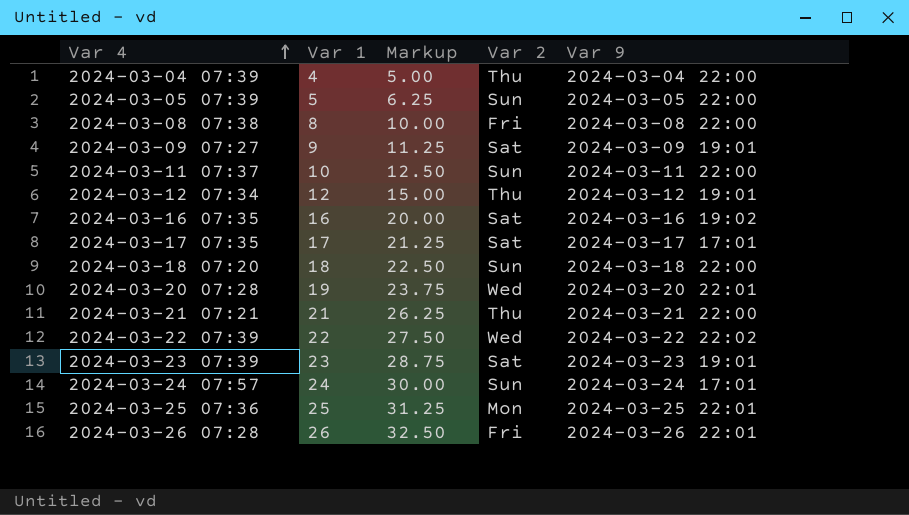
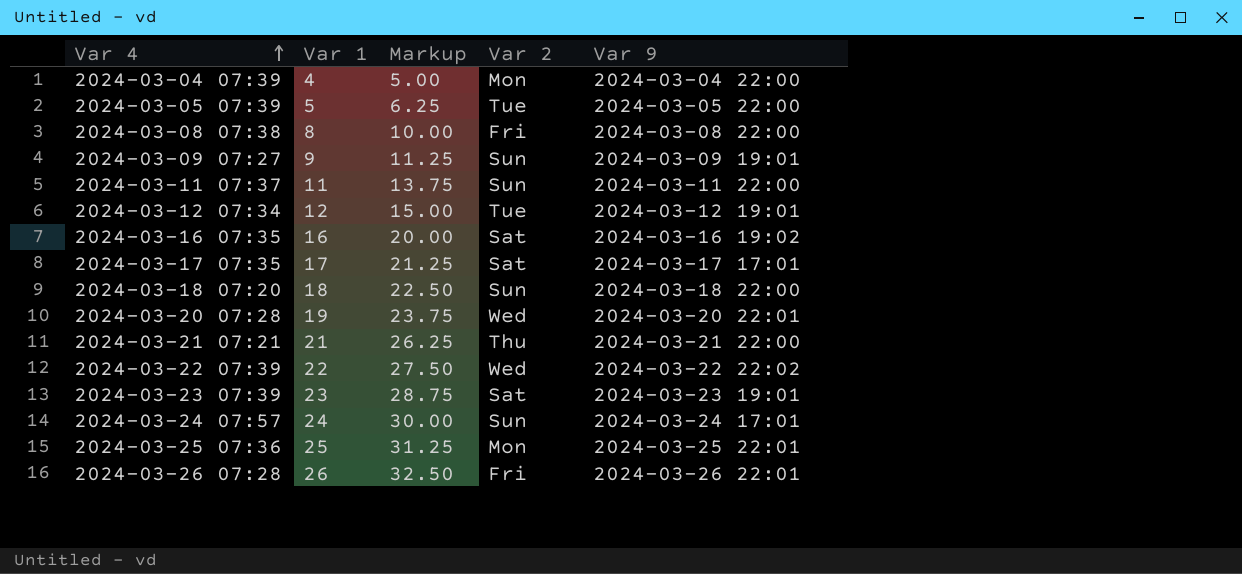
2024-03-04 07:39 | Var 2: Thu -> Mon
2024-03-05 07:39 | Var 2: Sun -> Tue
2024-03-09 07:27 | Var 2: Sat -> Sun
2024-03-11 07:37 | Var 1: 10 -> 11
2024-03-11 07:37 | Markup: 12.50 -> 13.75
2024-03-12 07:34 | Var 2: Thu -> Tue

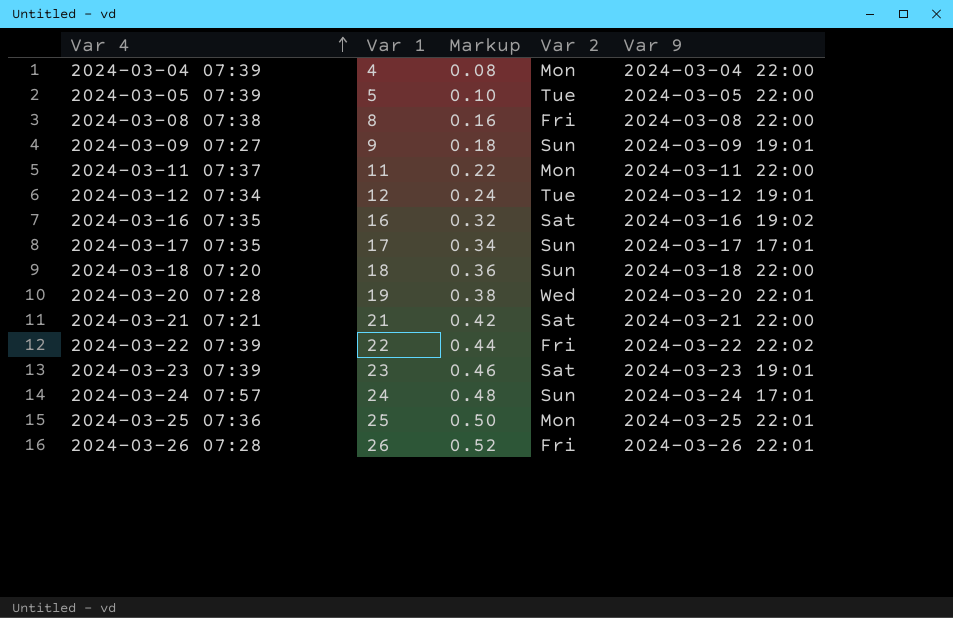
column Markup | formula: [Var 1] * 1.25 -> [Var 1] * 0.02
2024-03-11 07:37 | Var 2: Sun -> Mon
2024-03-17 07:35 | Var 2: Sat -> Sun
2024-03-21 07:21 | Var 2: Thu -> Sat
2024-03-22 07:39 | Var 2: Wed -> Fri

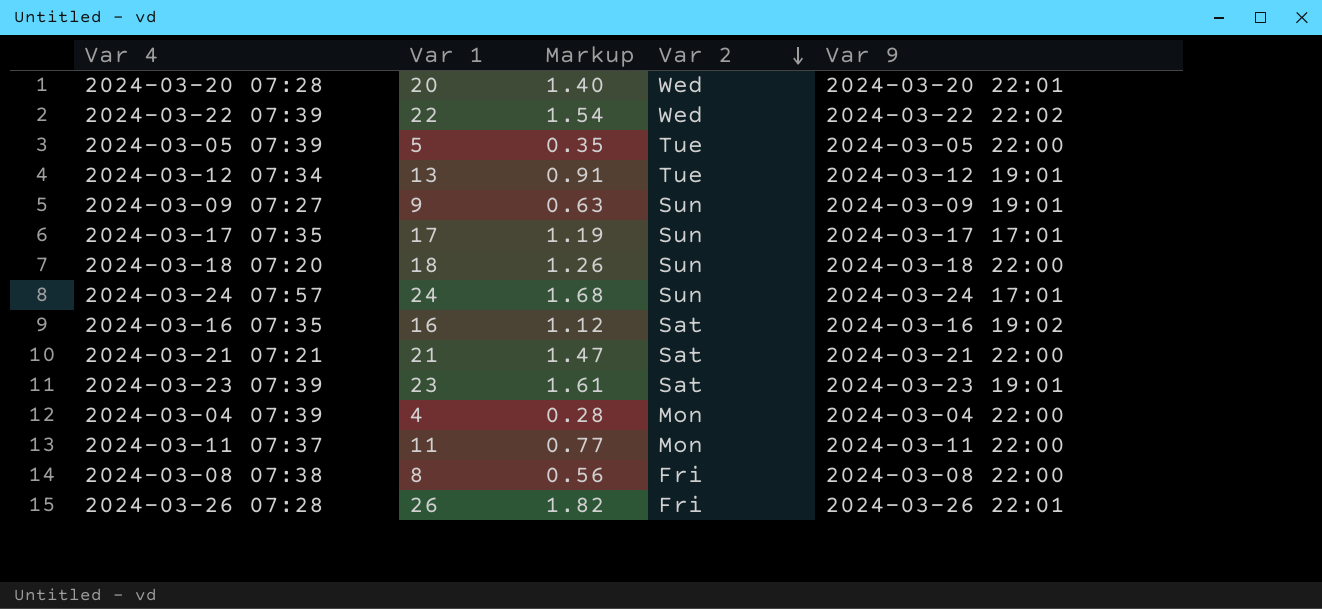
row order: Var 4 ascending -> Var 2 descending
column Markup | formula: [Var 1] * 0.02 -> [Var 1] * 0.07
row 2024-03-25 07:36: 25 | 0.50 | Mon | 2024-03-25 22:01 -> none
2024-03-20 07:28 | Var 1: 19 -> 20
2024-03-22 07:39 | Var 2: Fri -> Wed
2024-03-12 07:34 | Var 1: 12 -> 13

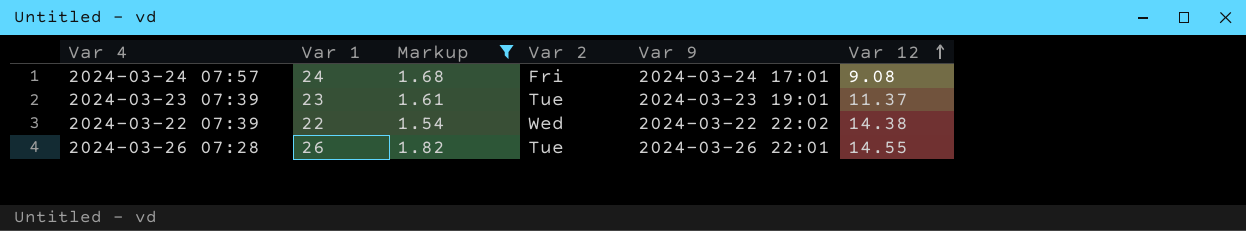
filter: none -> Markup >= 1.54
row order: Var 2 descending -> Var 12 ascending
column Var 12 | position: none -> 6
2024-03-24 07:57 | Var 2: Sun -> Fri
2024-03-23 07:39 | Var 2: Sat -> Tue
2024-03-26 07:28 | Var 2: Fri -> Tue

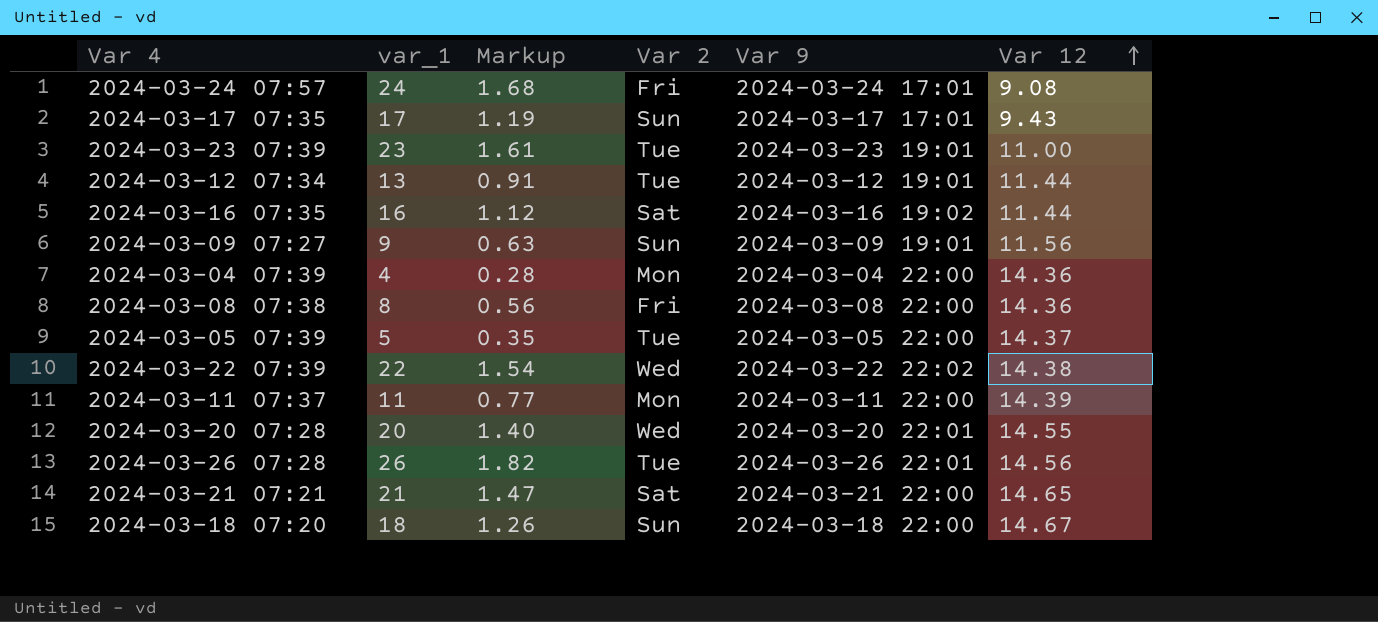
filter: Markup >= 1.54 -> none
column name: Var 1 -> var_1
2024-03-23 07:39 | Var 12: 11.37 -> 11.00
2024-03-26 07:28 | Var 12: 14.55 -> 14.56

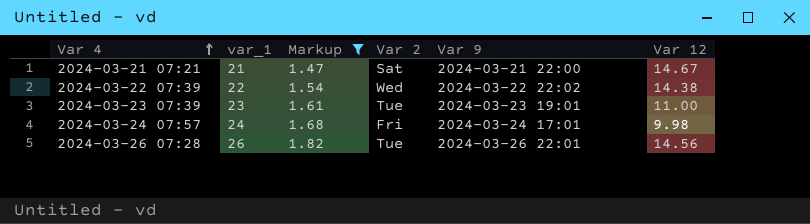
filter: none -> Markup >= 1.47
row order: Var 12 ascending -> Var 4 ascending
2024-03-21 07:21 | Var 12: 14.65 -> 14.67
2024-03-24 07:57 | Var 12: 9.08 -> 9.98

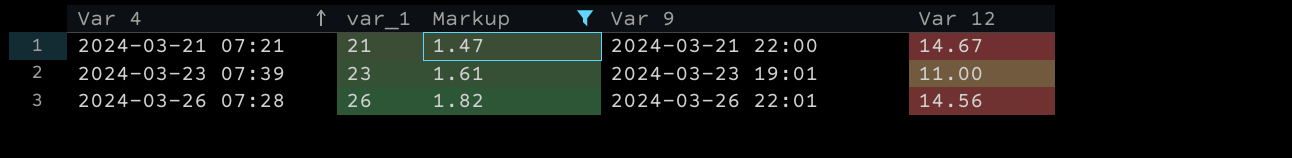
column Var 2 | position: 4 -> none
row 2024-03-22 07:39: 22 | 1.54 | Wed | 2024-03-22 22:02 | 14.38 -> none
row 2024-03-24 07:57: 24 | 1.68 | Fri | 2024-03-24 17:01 | 9.98 -> none

